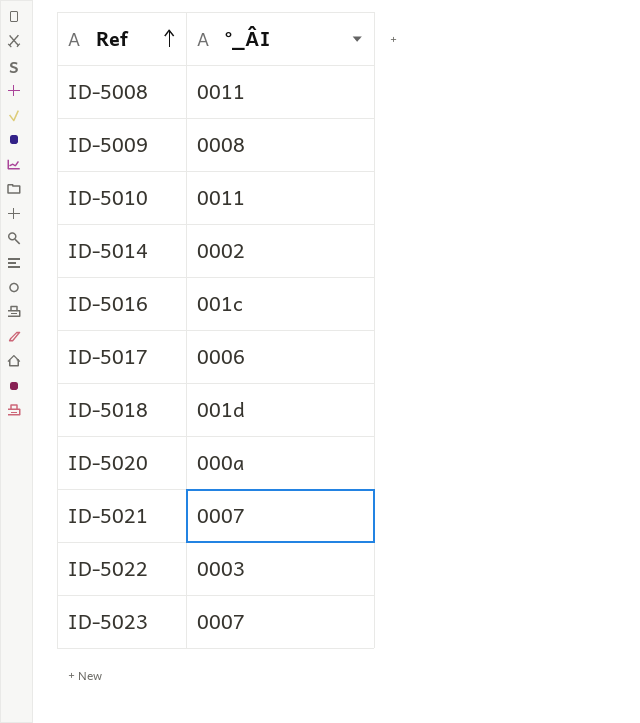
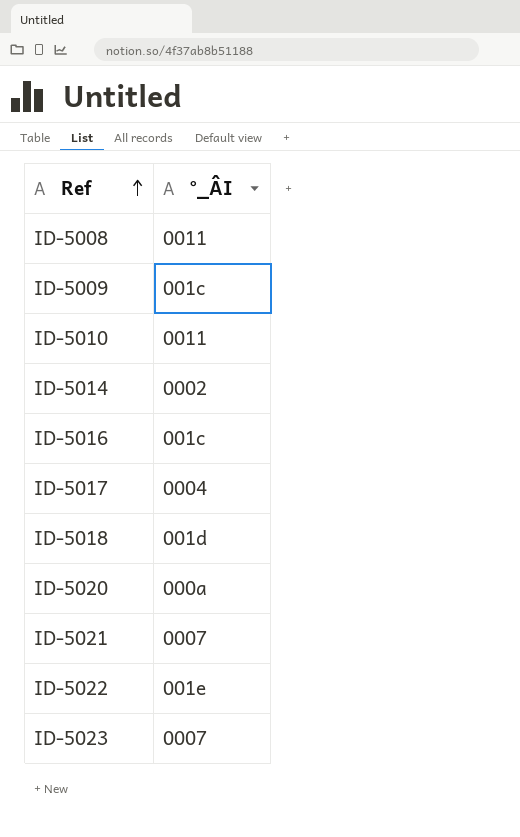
ID-5009 | °_ÂI: 0008 -> 001c
ID-5017 | °_ÂI: 0006 -> 0004
ID-5022 | °_ÂI: 0003 -> 001e

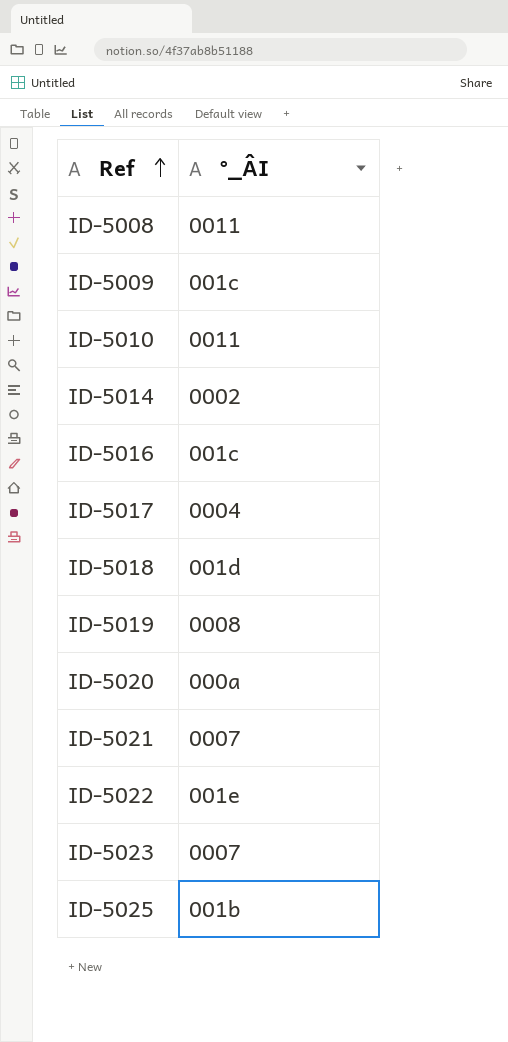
row ID-5019: none -> 0008
row ID-5025: none -> 001b

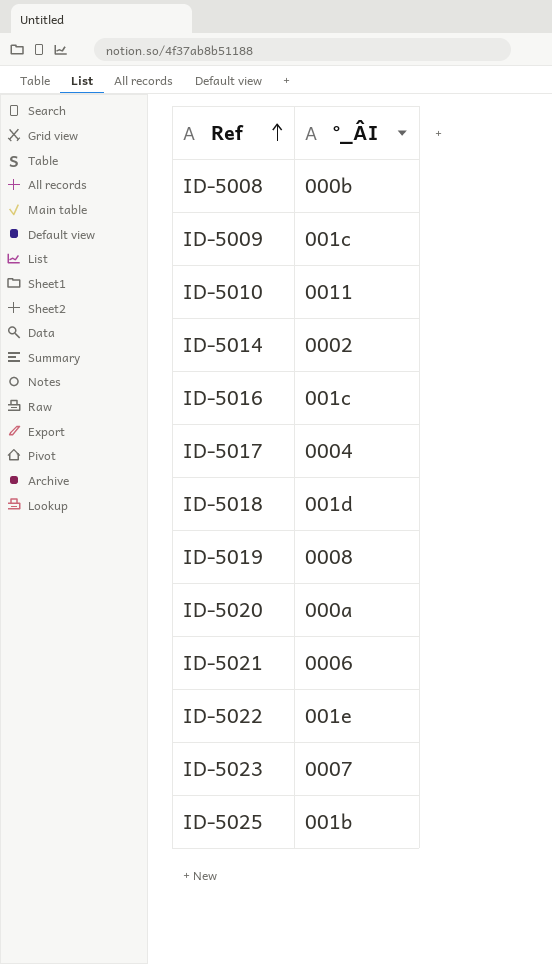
ID-5008 | °_ÂI: 0011 -> 000b
ID-5021 | °_ÂI: 0007 -> 0006

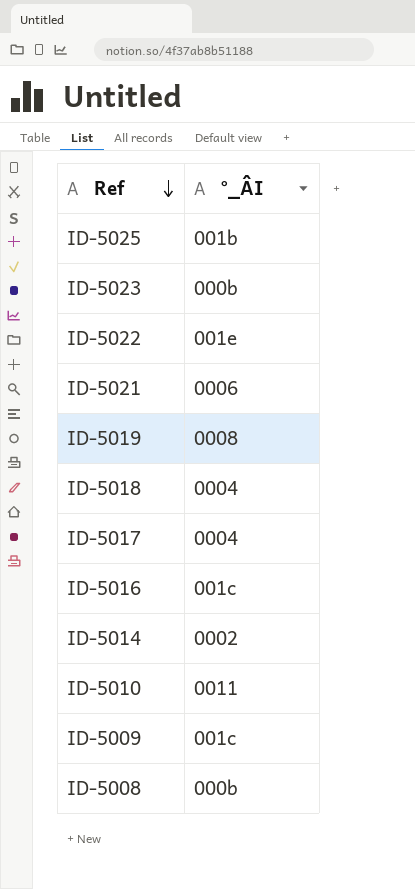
row order: Ref ascending -> Ref descending
row ID-5020: 000a -> none
ID-5023 | °_ÂI: 0007 -> 000b
ID-5018 | °_ÂI: 001d -> 0004

